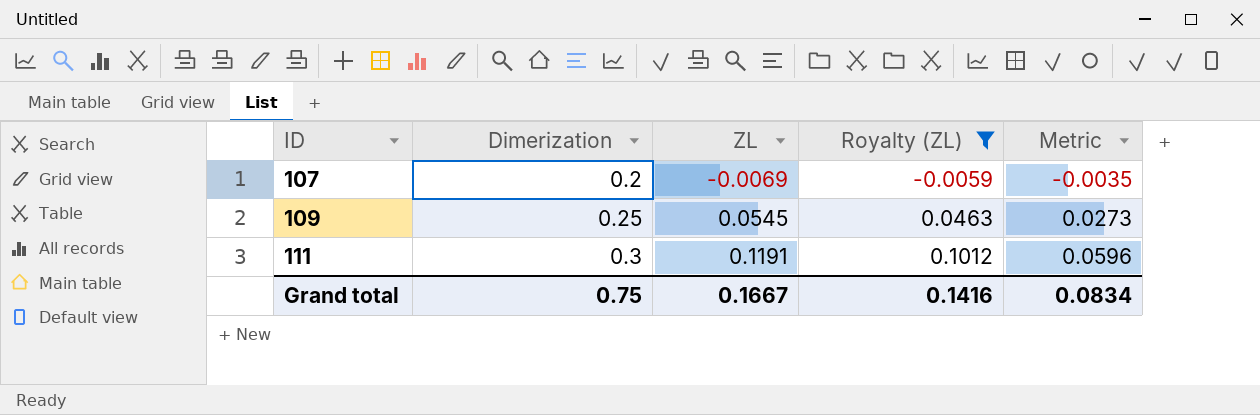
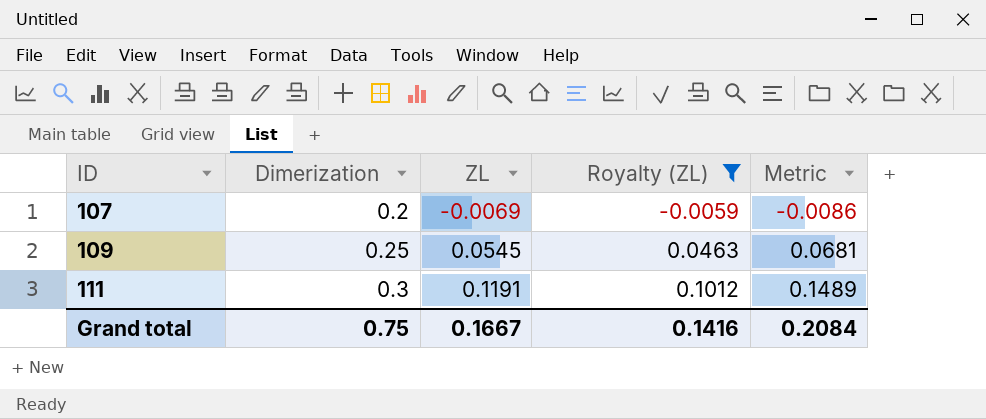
column Metric | formula: [ZL] * 0.5 -> [ZL] * 1.25
Grand total | Metric: 0.0834 -> 0.2084

